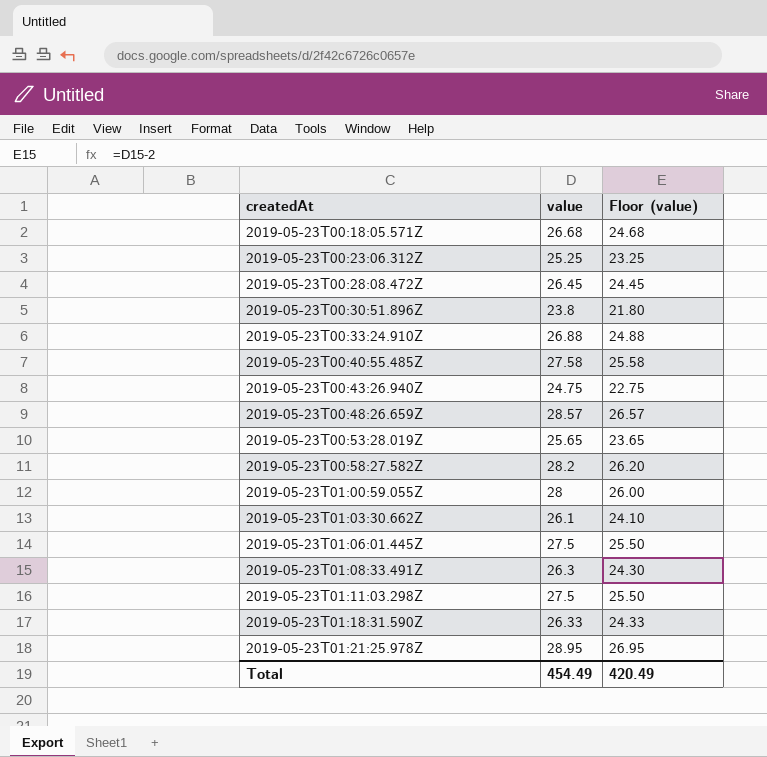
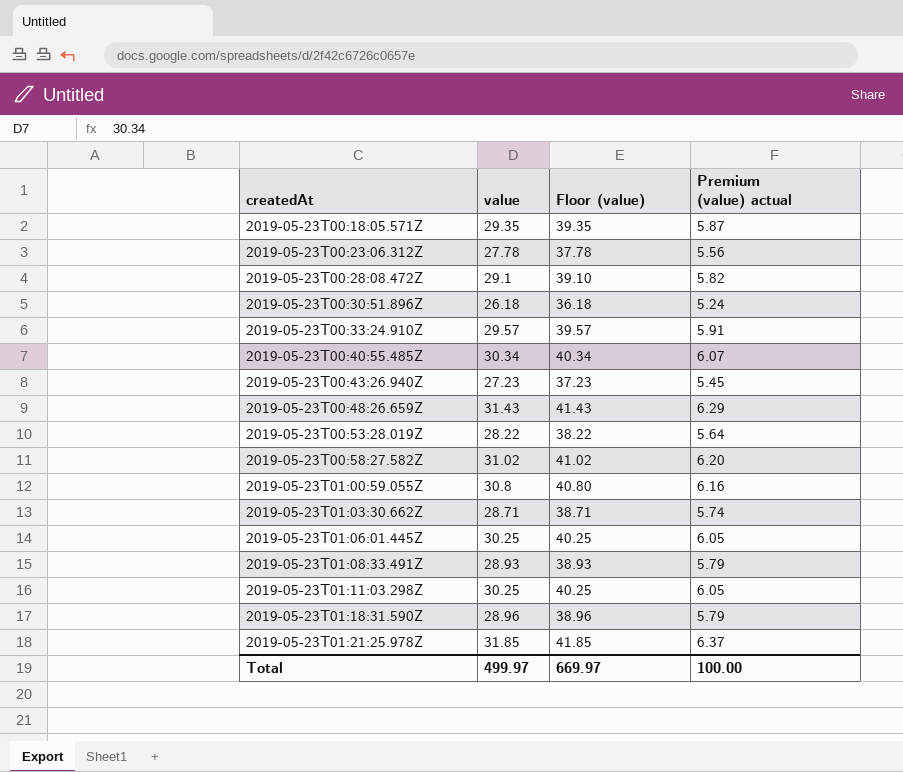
column Floor (value) | formula: [value] - 2 -> [value] + 10
column Premium (value) actual | formula: none -> [value] * 0.2
2019-05-23T00:18:05.571Z | value: 26.68 -> 29.35
2019-05-23T00:23:06.312Z | value: 25.25 -> 27.78
2019-05-23T00:28:08.472Z | value: 26.45 -> 29.1
2019-05-23T00:30:51.896Z | value: 23.8 -> 26.18
2019-05-23T00:33:24.910Z | value: 26.88 -> 29.57
2019-05-23T00:40:55.485Z | value: 27.58 -> 30.34
2019-05-23T00:43:26.940Z | value: 24.75 -> 27.23
2019-05-23T00:48:26.659Z | value: 28.57 -> 31.43
2019-05-23T00:53:28.019Z | value: 25.65 -> 28.22
2019-05-23T00:58:27.582Z | value: 28.2 -> 31.02
2019-05-23T01:00:59.055Z | value: 28 -> 30.8
2019-05-23T01:03:30.662Z | value: 26.1 -> 28.71
2019-05-23T01:06:01.445Z | value: 27.5 -> 30.25
2019-05-23T01:08:33.491Z | value: 26.3 -> 28.93
2019-05-23T01:11:03.298Z | value: 27.5 -> 30.25
2019-05-23T01:18:31.590Z | value: 26.33 -> 28.96
2019-05-23T01:21:25.978Z | value: 28.95 -> 31.85
Total | value: 454.49 -> 499.97
Total | Floor (value): 420.49 -> 669.97

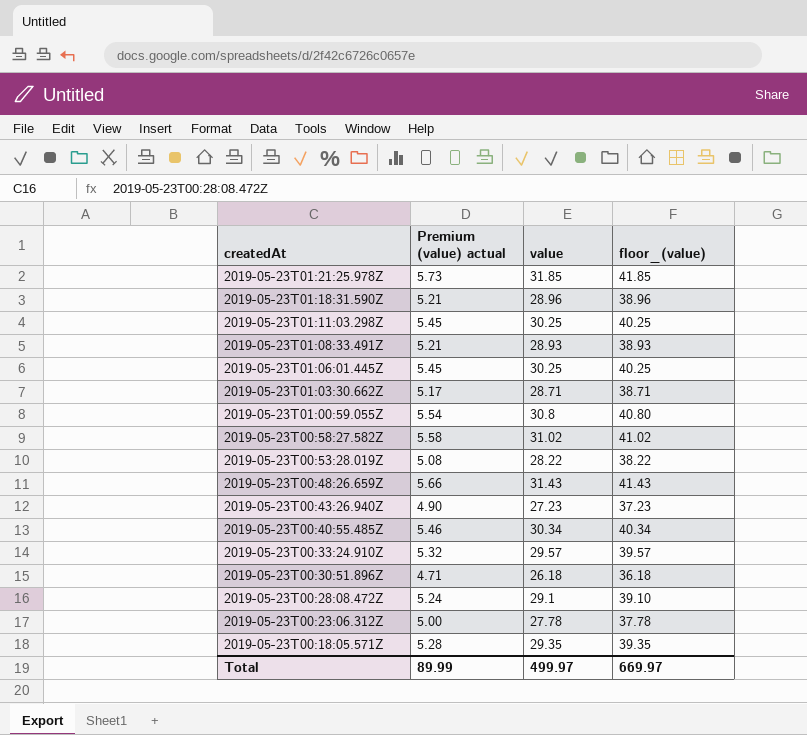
row order: createdAt ascending -> createdAt descending
column Premium (value) actual | formula: [value] * 0.2 -> [value] * 0.18
column Premium (value) actual | position: 4 -> 2
column name: Floor (value) -> floor_(value)
Total | Premium (value) actual: 100.00 -> 89.99

